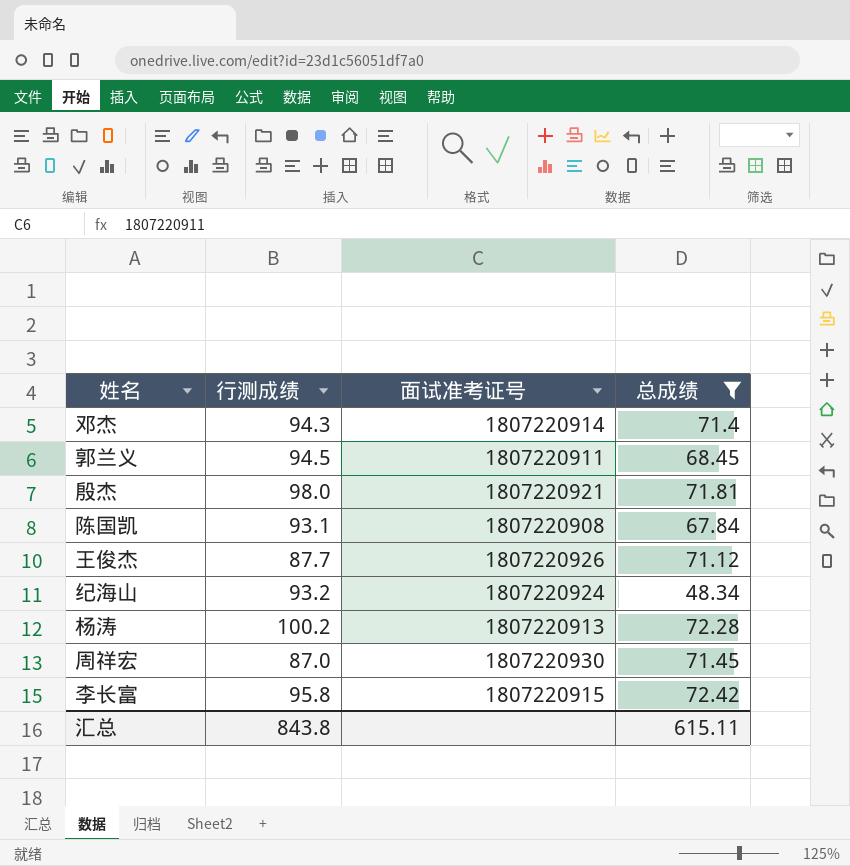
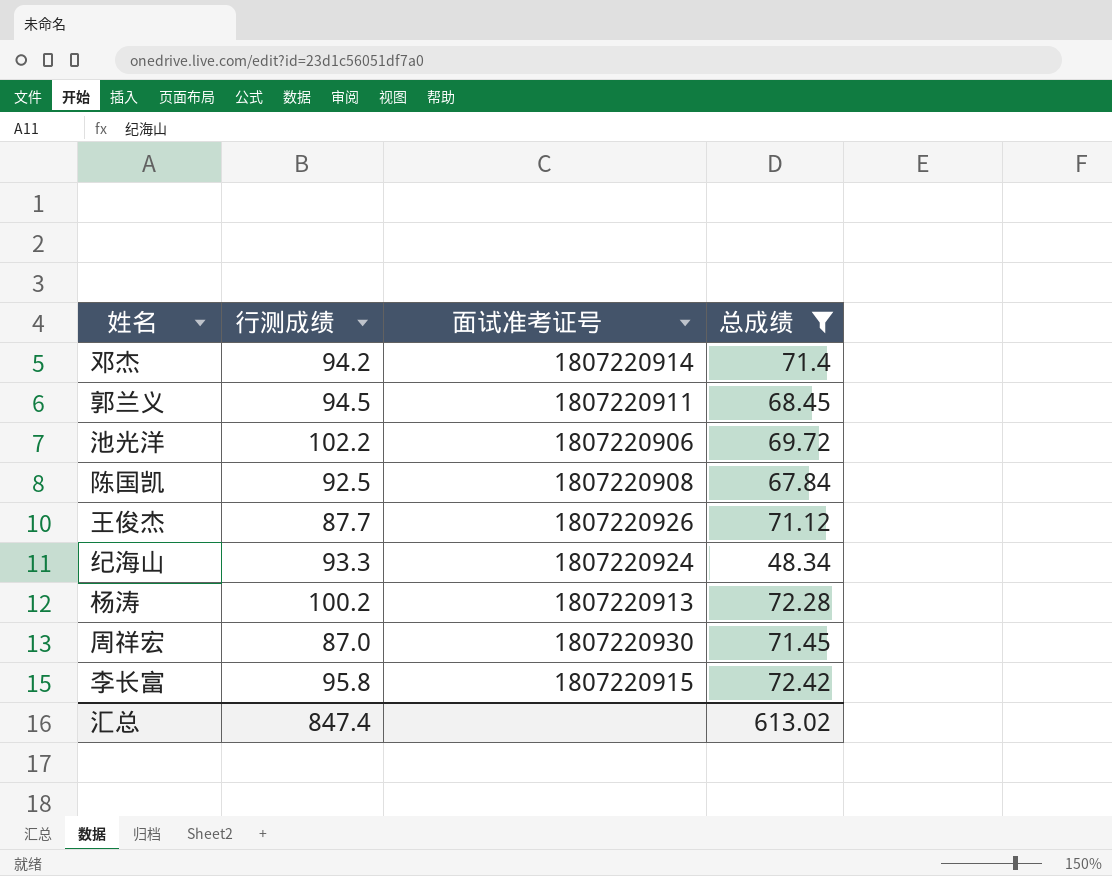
row 殷杰: 98.0 | 1807220921 | 71.81 -> none
邓杰 | 行测成绩: 94.3 -> 94.2
row 池光洋: none -> 102.2 | 1807220906 | 69.72
陈国凯 | 行测成绩: 93.1 -> 92.5
纪海山 | 行测成绩: 93.2 -> 93.3
汇总 | 行测成绩: 843.8 -> 847.4
汇总 | 总成绩: 615.11 -> 613.02

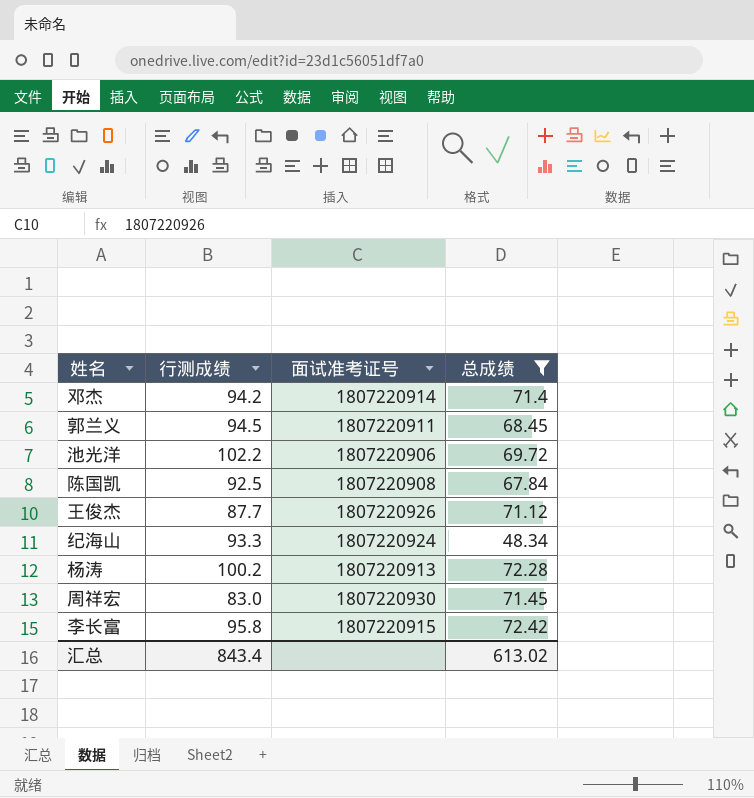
周祥宏 | 行测成绩: 87.0 -> 83.0
汇总 | 行测成绩: 847.4 -> 843.4

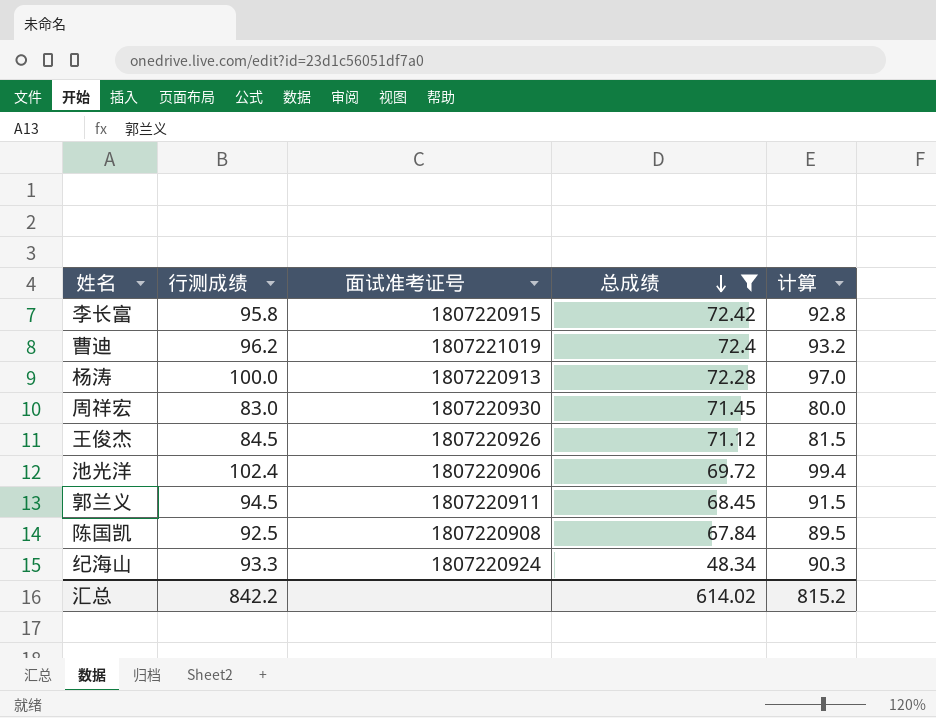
row order: none -> 总成绩 descending
column 计算 | formula: none -> [行测成绩] - 3
row 邓杰: 94.2 | 1807220914 | 71.4 -> none
row 曹迪: none -> 96.2 | 1807221019 | 72.4 | 93.2
杨涛 | 行测成绩: 100.2 -> 100.0
王俊杰 | 行测成绩: 87.7 -> 84.5
池光洋 | 行测成绩: 102.2 -> 102.4
汇总 | 行测成绩: 843.4 -> 842.2
汇总 | 总成绩: 613.02 -> 614.02

